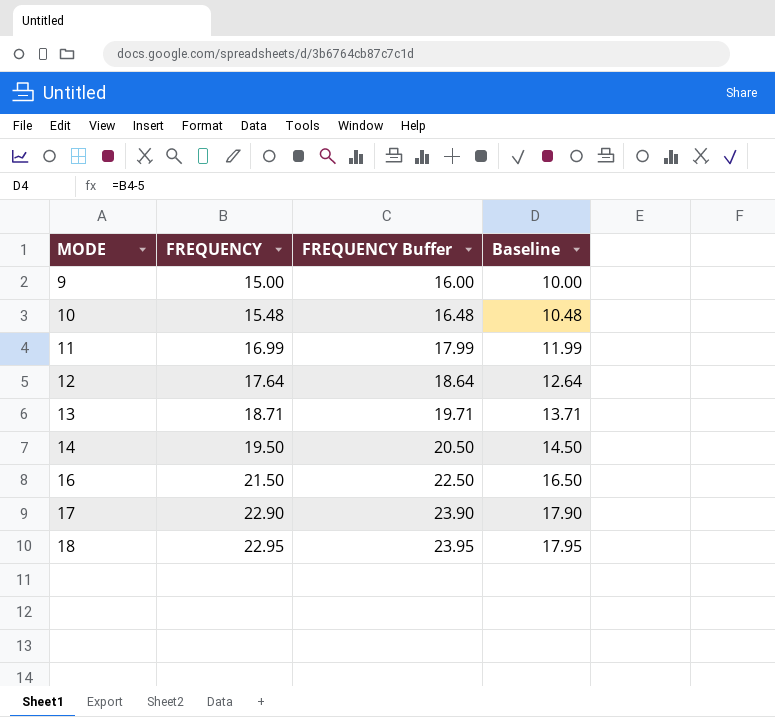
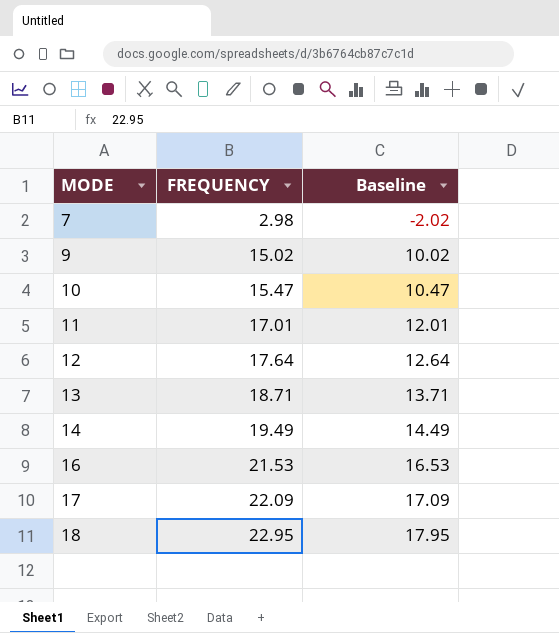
column FREQUENCY Buffer | formula: [FREQUENCY] + 1 -> none
row 7: none -> 2.98 | -2.02
9 | FREQUENCY: 15.00 -> 15.02
9 | Baseline: 10.00 -> 10.02
10 | FREQUENCY: 15.48 -> 15.47
10 | Baseline: 10.48 -> 10.47
11 | FREQUENCY: 16.99 -> 17.01
11 | Baseline: 11.99 -> 12.01
14 | FREQUENCY: 19.50 -> 19.49
14 | Baseline: 14.50 -> 14.49
16 | FREQUENCY: 21.50 -> 21.53
16 | Baseline: 16.50 -> 16.53
17 | FREQUENCY: 22.90 -> 22.09
17 | Baseline: 17.90 -> 17.09

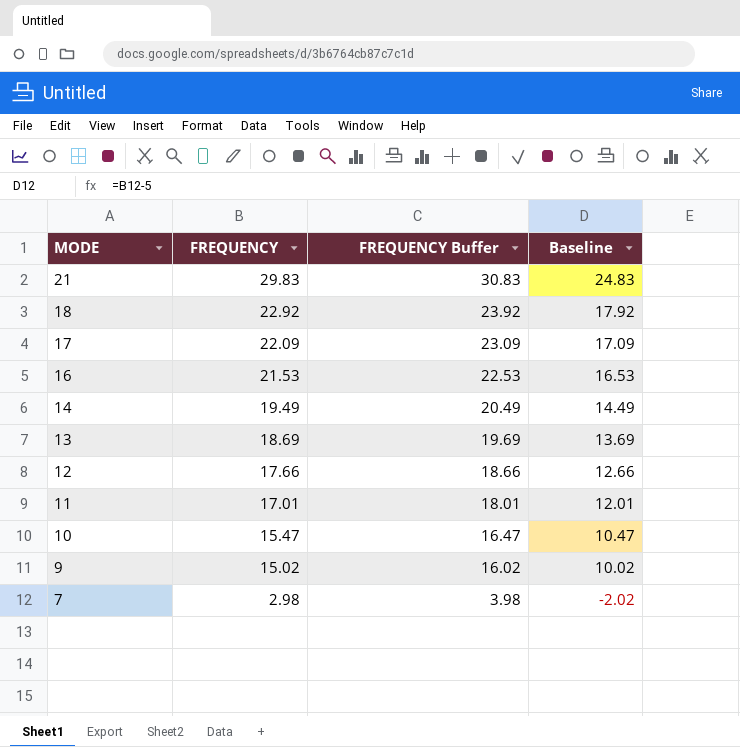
row order: MODE ascending -> MODE descending
column FREQUENCY Buffer | formula: none -> [FREQUENCY] + 1
row 21: none -> 29.83 | 30.83 | 24.83
18 | FREQUENCY: 22.95 -> 22.92
18 | Baseline: 17.95 -> 17.92
13 | FREQUENCY: 18.71 -> 18.69
13 | Baseline: 13.71 -> 13.69
12 | FREQUENCY: 17.64 -> 17.66
12 | Baseline: 12.64 -> 12.66

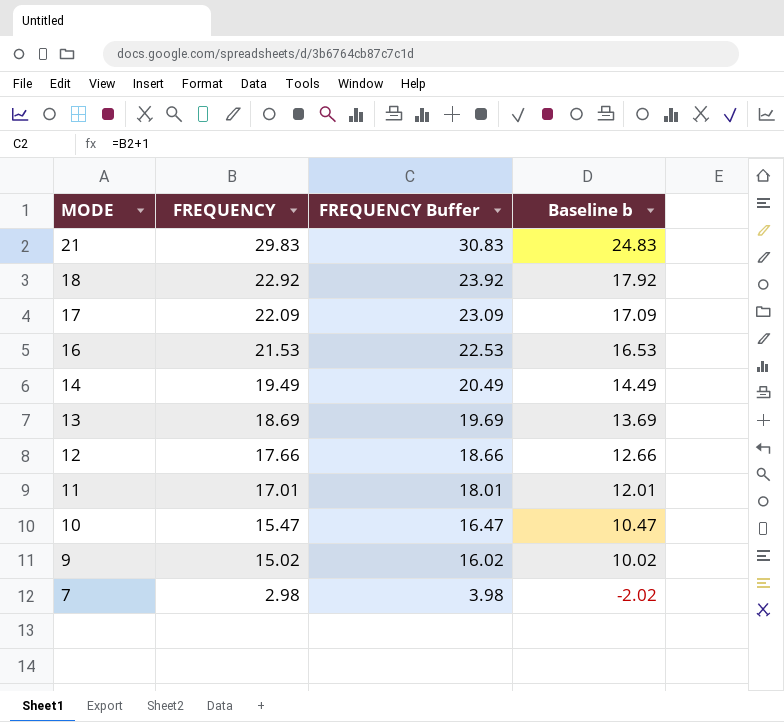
column name: Baseline -> Baseline b

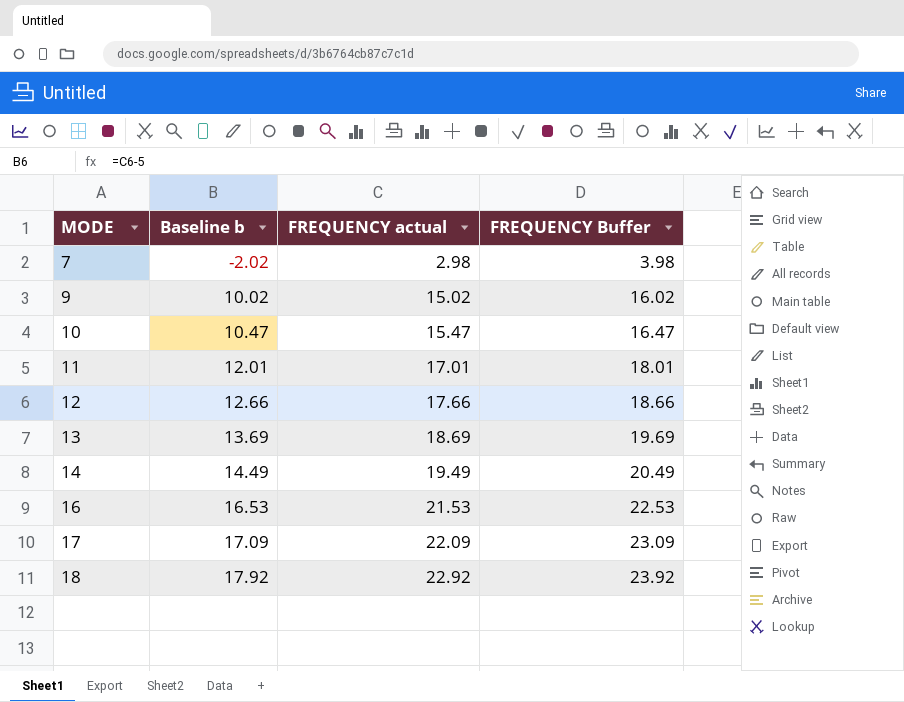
row order: MODE descending -> MODE ascending
column Baseline b | position: 4 -> 2
column name: FREQUENCY -> FREQUENCY actual
row 21: 29.83 | 30.83 | 24.83 -> none

